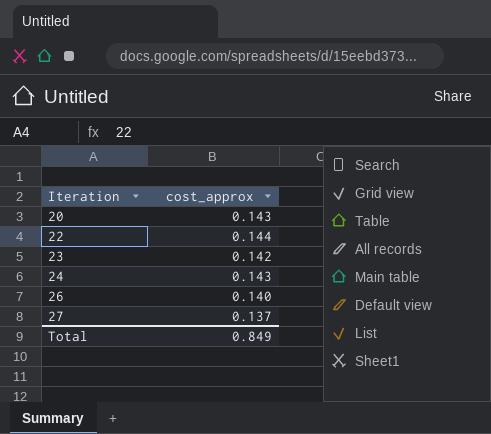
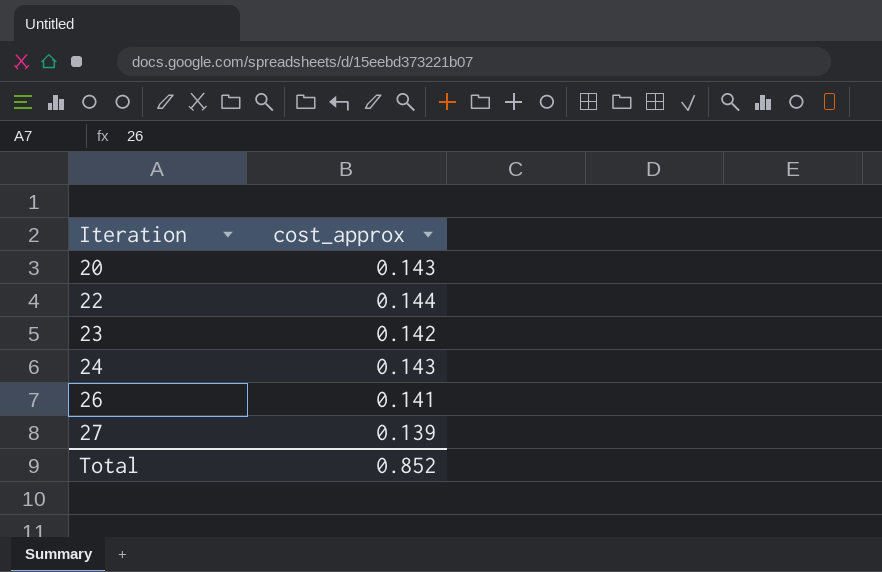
26 | cost_approx: 0.140 -> 0.141
27 | cost_approx: 0.137 -> 0.139
Total | cost_approx: 0.849 -> 0.852

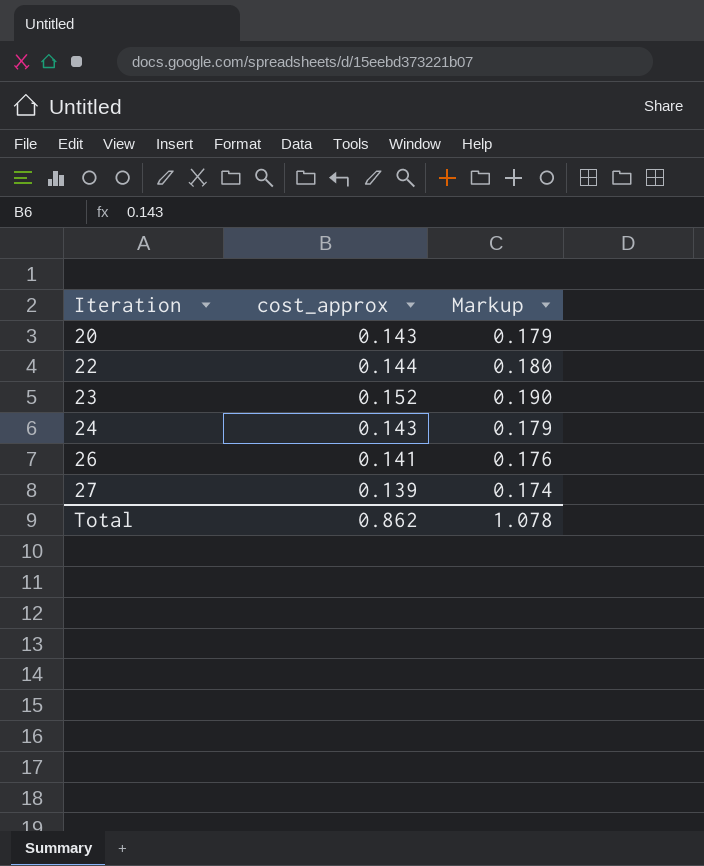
column Markup | formula: none -> [cost_approx] * 1.25
23 | cost_approx: 0.142 -> 0.152
Total | cost_approx: 0.852 -> 0.862

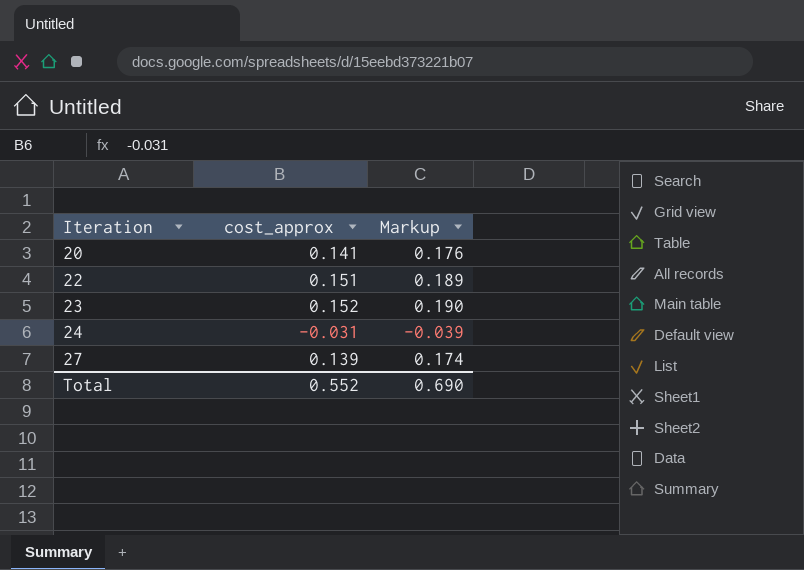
row 26: 0.141 | 0.176 -> none
20 | cost_approx: 0.143 -> 0.141
20 | Markup: 0.179 -> 0.176
22 | cost_approx: 0.144 -> 0.151
22 | Markup: 0.180 -> 0.189
24 | cost_approx: 0.143 -> -0.031
24 | Markup: 0.179 -> -0.039
Total | cost_approx: 0.862 -> 0.552
Total | Markup: 1.078 -> 0.690

